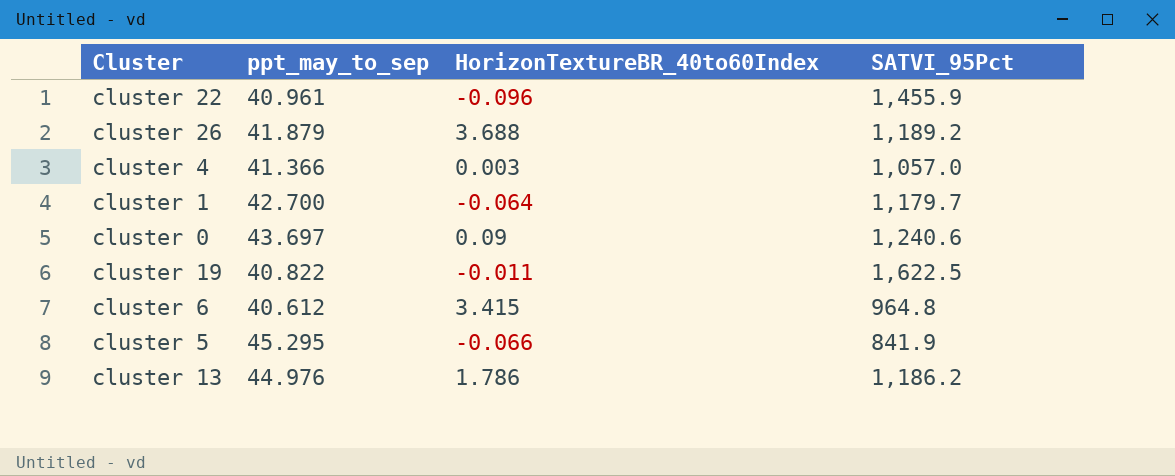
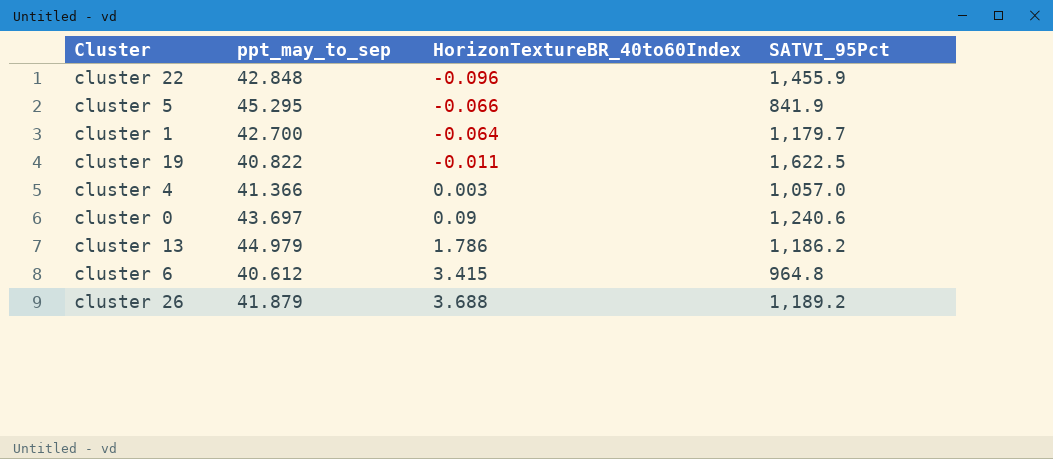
row order: none -> HorizonTextureBR_40to60Index ascending
cluster 22 | ppt_may_to_sep: 40.961 -> 42.848
cluster 13 | ppt_may_to_sep: 44.976 -> 44.979

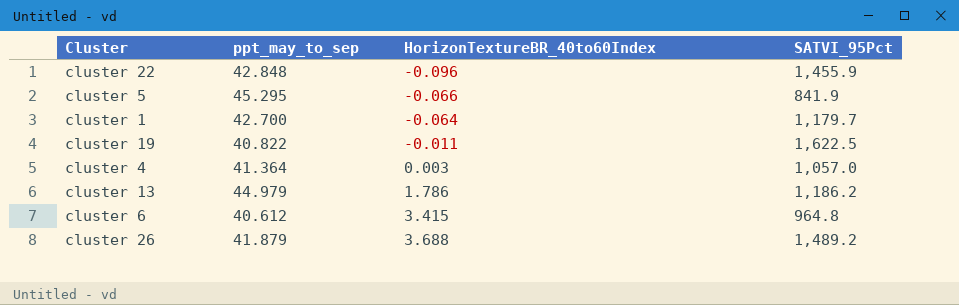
row cluster 0: 43.697 | 0.09 | 1,240.6 -> none
cluster 4 | ppt_may_to_sep: 41.366 -> 41.364
cluster 26 | SATVI_95Pct: 1,189.2 -> 1,489.2

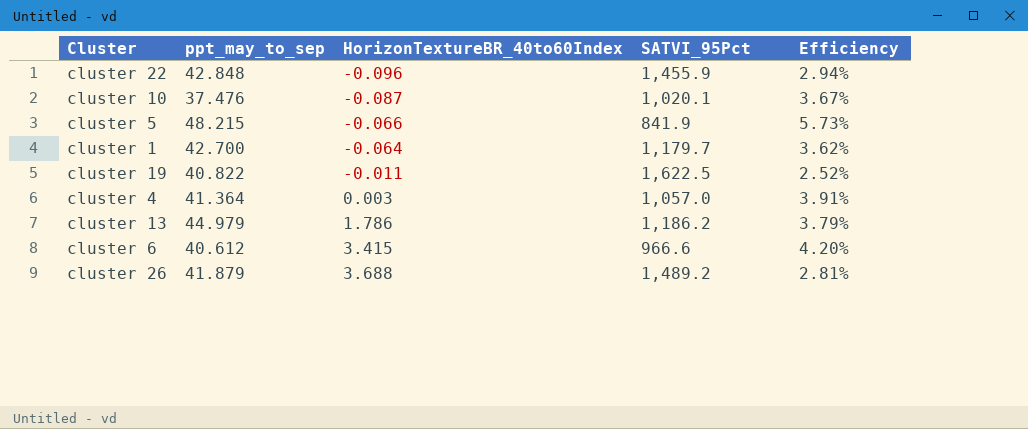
column Efficiency | formula: none -> [ppt_may_to_sep] / [SATVI_95Pct]
row cluster 10: none -> 37.476 | -0.087 | 1,020.1 | 3.67%
cluster 5 | ppt_may_to_sep: 45.295 -> 48.215
cluster 6 | SATVI_95Pct: 964.8 -> 966.6

